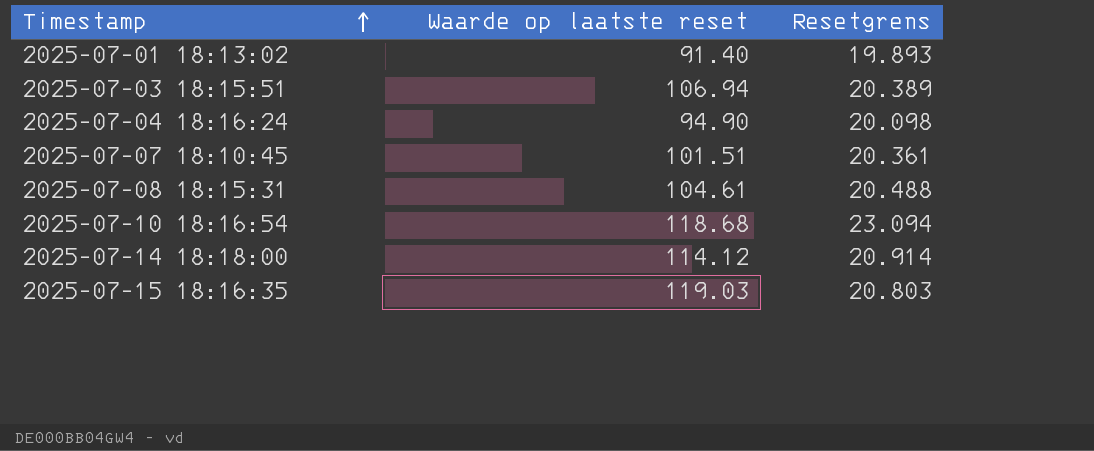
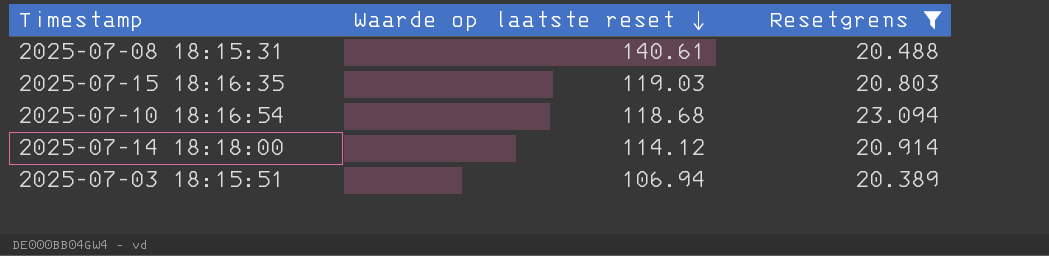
filter: none -> Resetgrens >= 20.389
row order: Timestamp ascending -> Waarde op laatste reset descending
2025-07-08 18:15:31 | Waarde op laatste reset: 104.61 -> 140.61

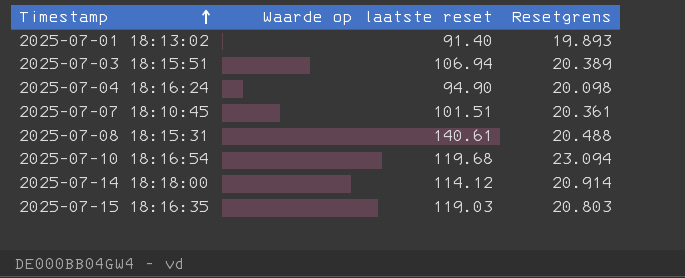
filter: Resetgrens >= 20.389 -> none
row order: Waarde op laatste reset descending -> Timestamp ascending
2025-07-10 18:16:54 | Waarde op laatste reset: 118.68 -> 119.68

